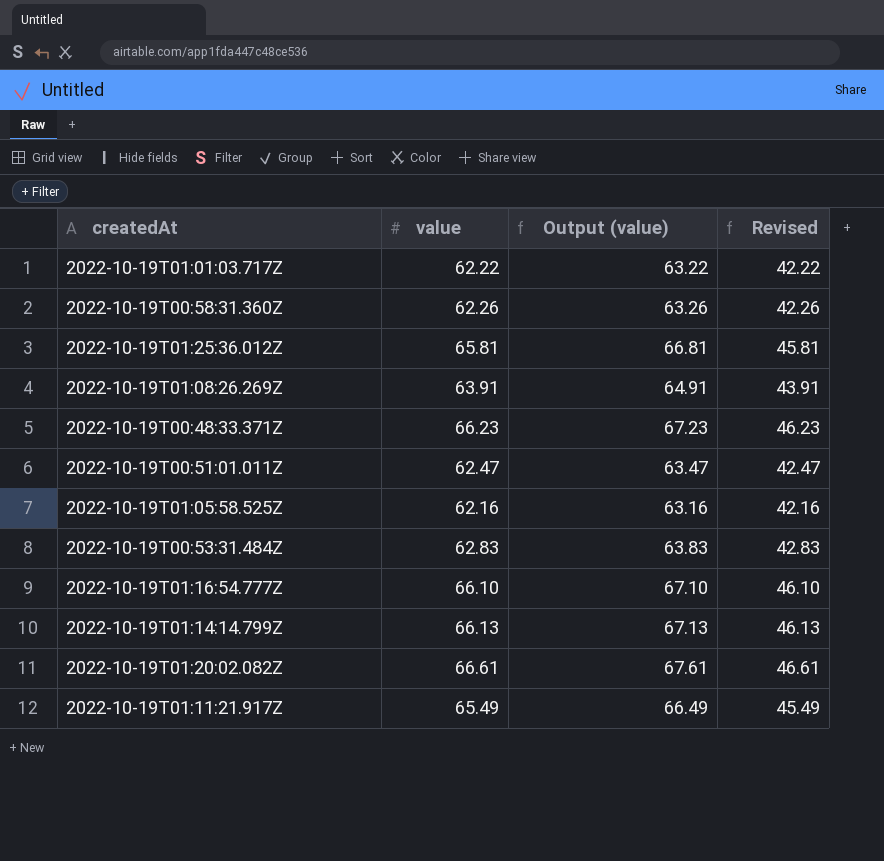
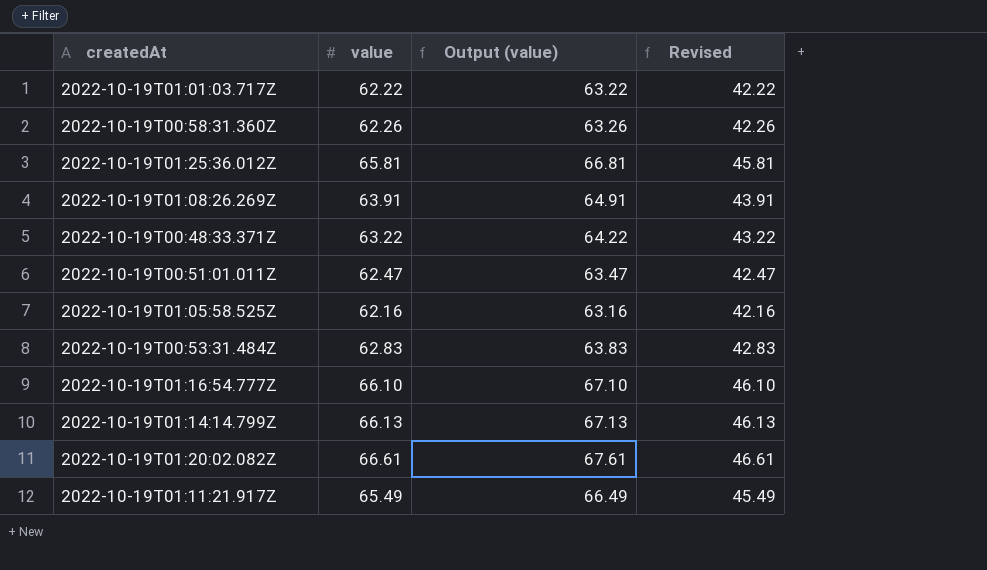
2022-10-19T00:48:33.371Z | value: 66.23 -> 63.22
2022-10-19T00:48:33.371Z | Output (value): 67.23 -> 64.22
2022-10-19T00:48:33.371Z | Revised: 46.23 -> 43.22

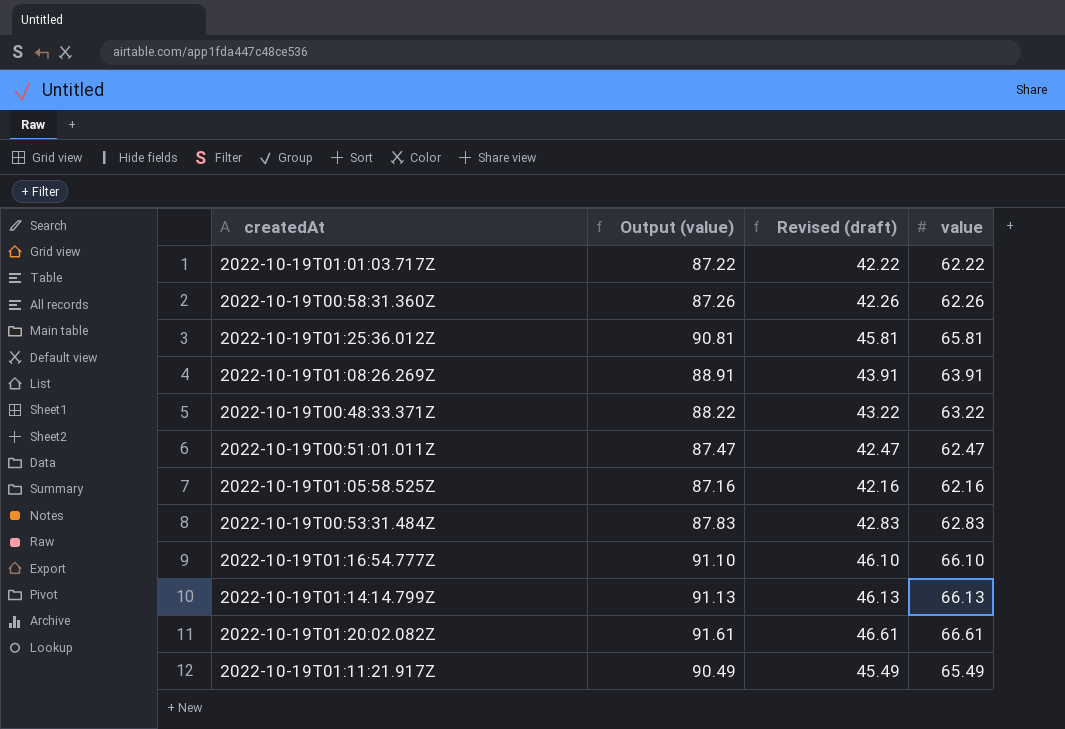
column Output (value) | formula: [value] + 1 -> [value] + 25
column name: Revised -> Revised (draft)
column value | position: 2 -> 4

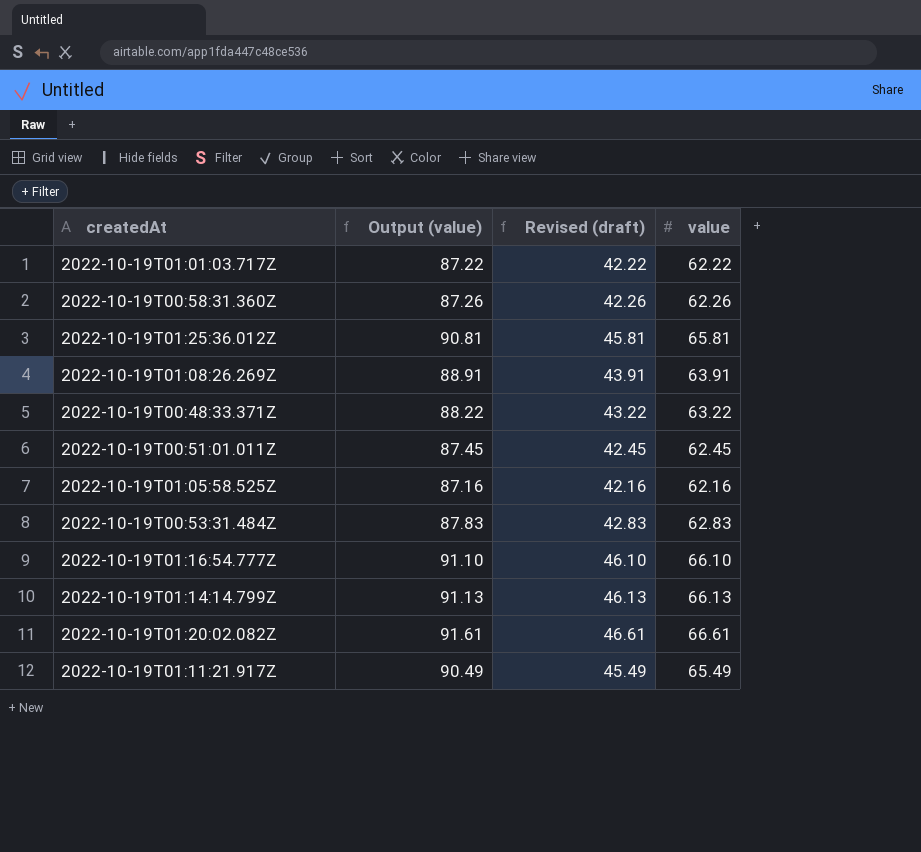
2022-10-19T00:51:01.011Z | Output (value): 87.47 -> 87.45
2022-10-19T00:51:01.011Z | Revised (draft): 42.47 -> 42.45
2022-10-19T00:51:01.011Z | value: 62.47 -> 62.45

